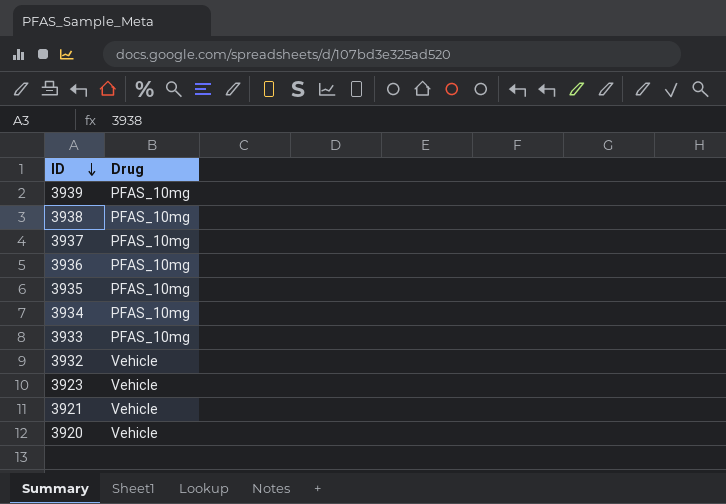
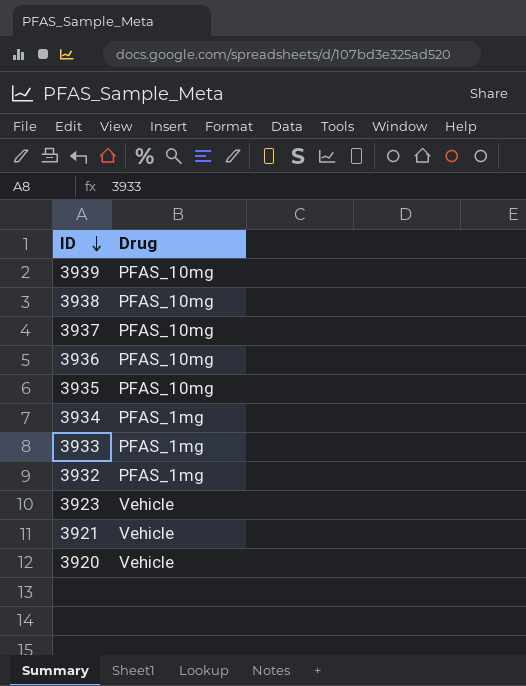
3934 | Drug: PFAS_10mg -> PFAS_1mg
3933 | Drug: PFAS_10mg -> PFAS_1mg
3932 | Drug: Vehicle -> PFAS_1mg

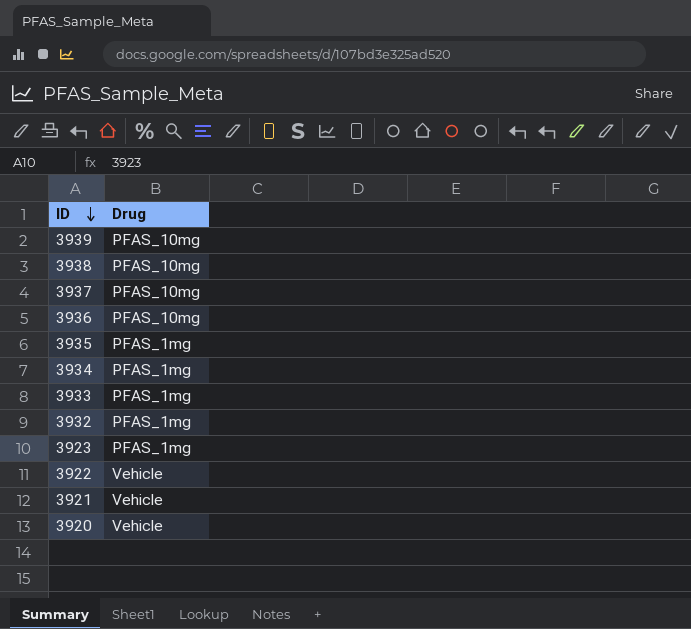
3935 | Drug: PFAS_10mg -> PFAS_1mg
3923 | Drug: Vehicle -> PFAS_1mg
row 3922: none -> Vehicle

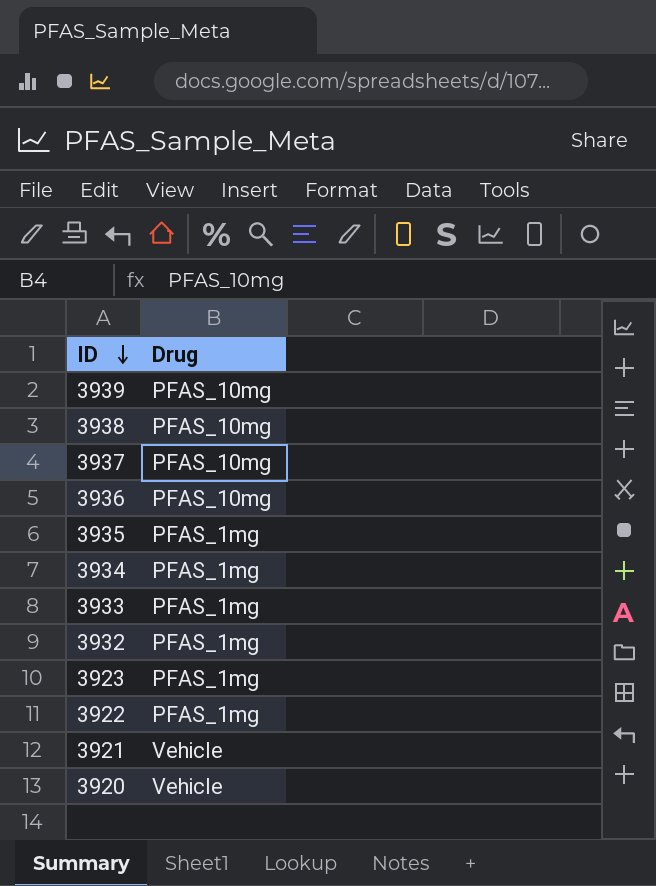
3922 | Drug: Vehicle -> PFAS_1mg

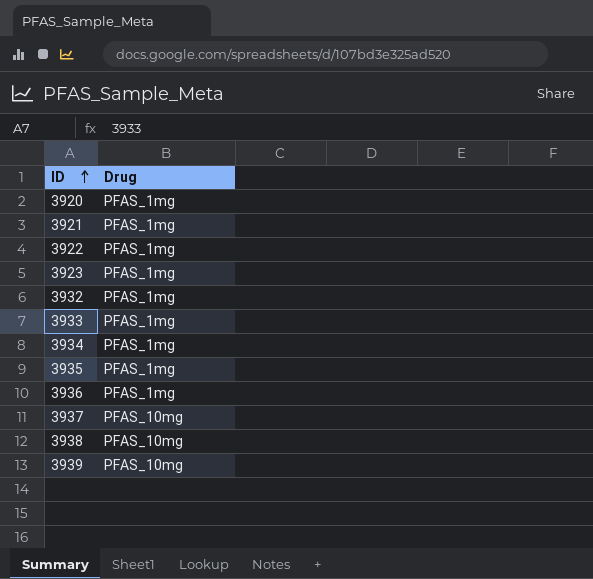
row order: ID descending -> ID ascending
3920 | Drug: Vehicle -> PFAS_1mg
3921 | Drug: Vehicle -> PFAS_1mg
3936 | Drug: PFAS_10mg -> PFAS_1mg

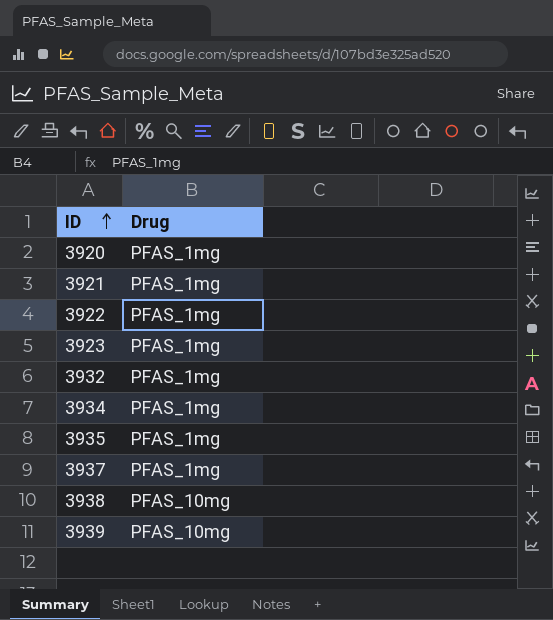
row 3933: PFAS_1mg -> none
row 3936: PFAS_1mg -> none
3937 | Drug: PFAS_10mg -> PFAS_1mg

